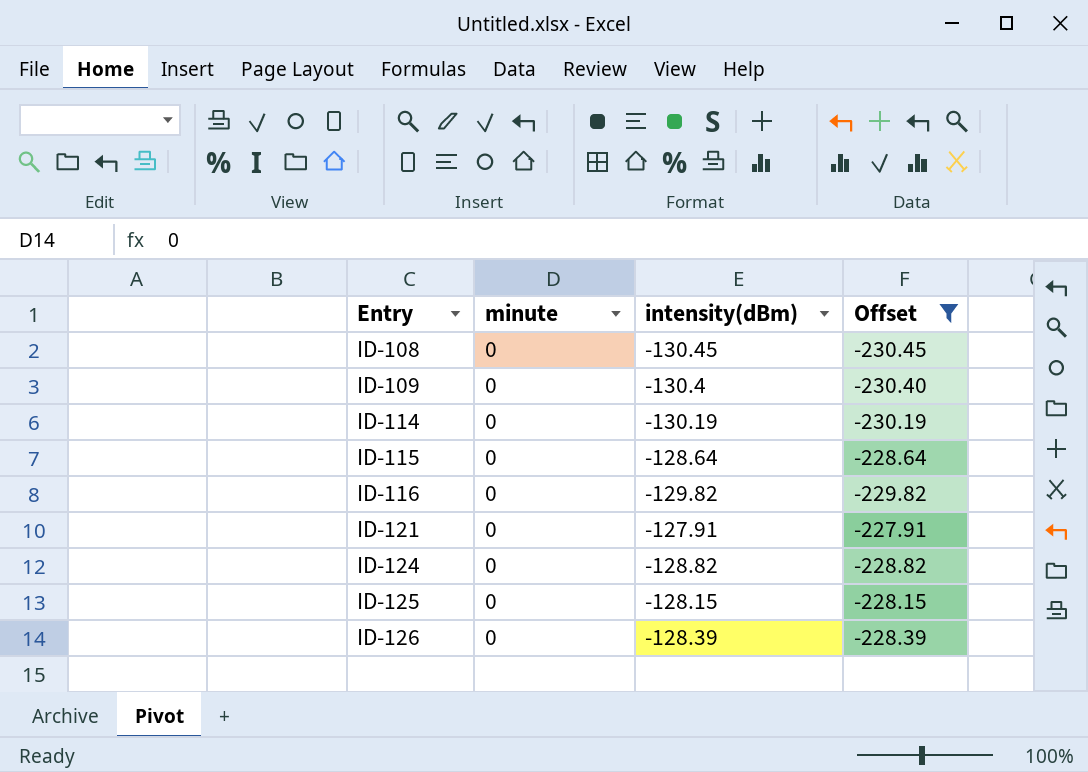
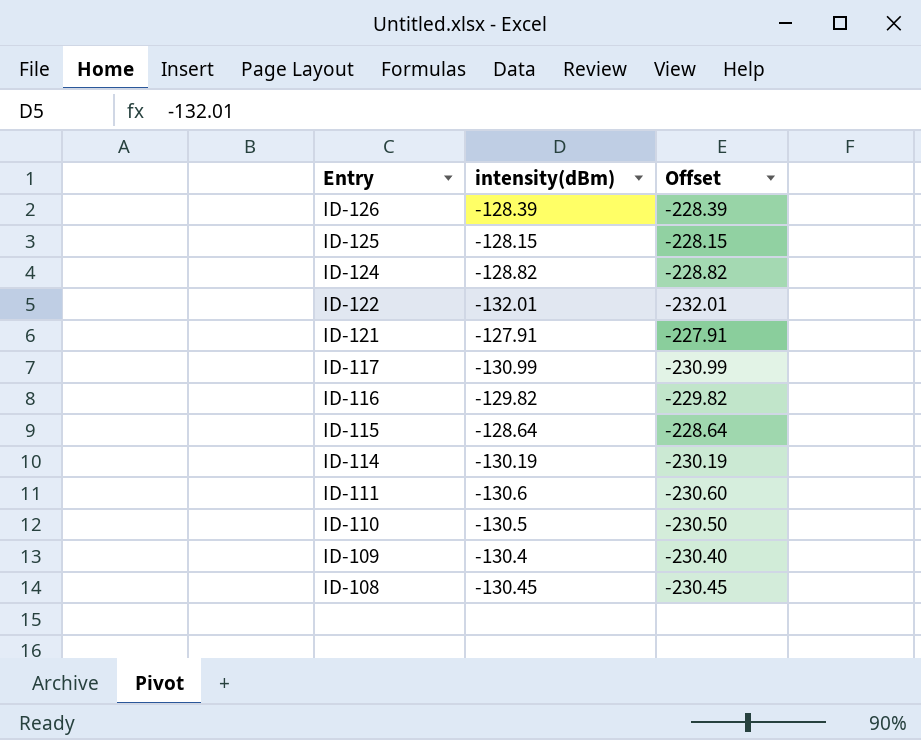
filter: Offset >= -230.45 -> none
row order: Entry ascending -> Entry descending
column minute | position: 2 -> none

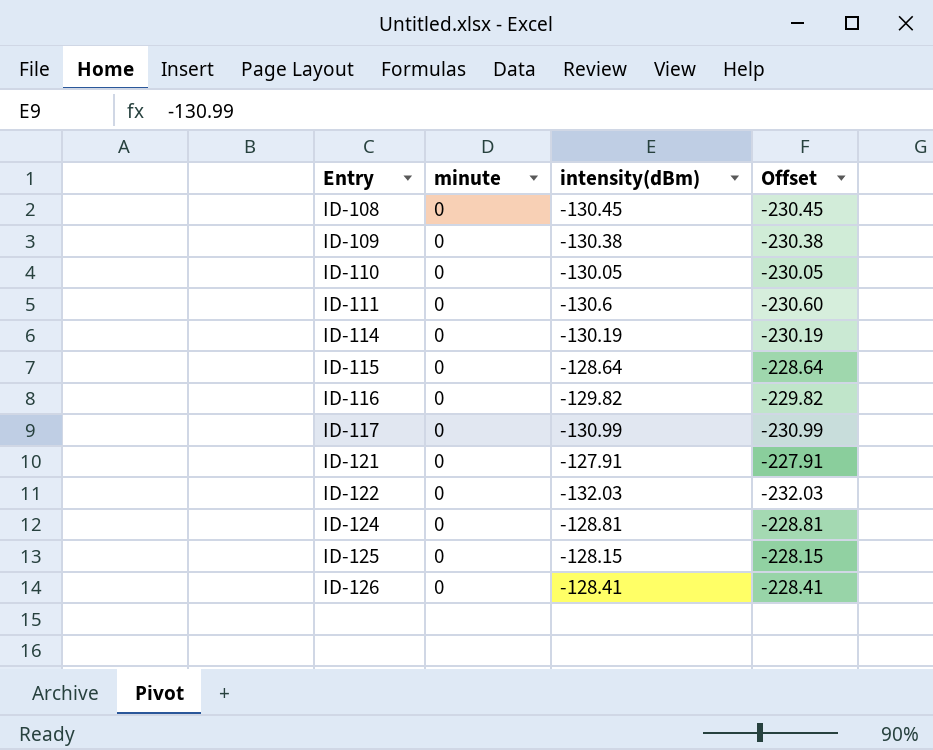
row order: Entry descending -> Entry ascending
column minute | position: none -> 2
ID-109 | intensity(dBm): -130.4 -> -130.38
ID-109 | Offset: -230.40 -> -230.38
ID-110 | intensity(dBm): -130.5 -> -130.05
ID-110 | Offset: -230.50 -> -230.05
ID-122 | intensity(dBm): -132.01 -> -132.03
ID-122 | Offset: -232.01 -> -232.03
ID-124 | intensity(dBm): -128.82 -> -128.81
ID-124 | Offset: -228.82 -> -228.81
ID-126 | intensity(dBm): -128.39 -> -128.41
ID-126 | Offset: -228.39 -> -228.41

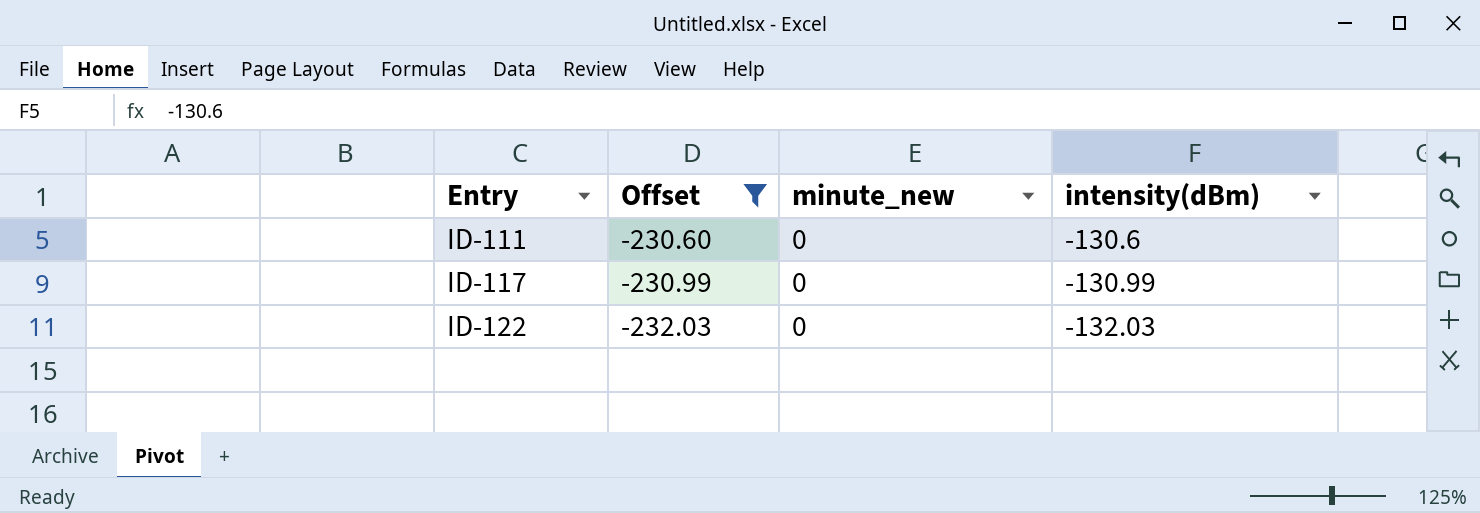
filter: none -> Offset <= -230.60
column Offset | position: 4 -> 2
column name: minute -> minute_new

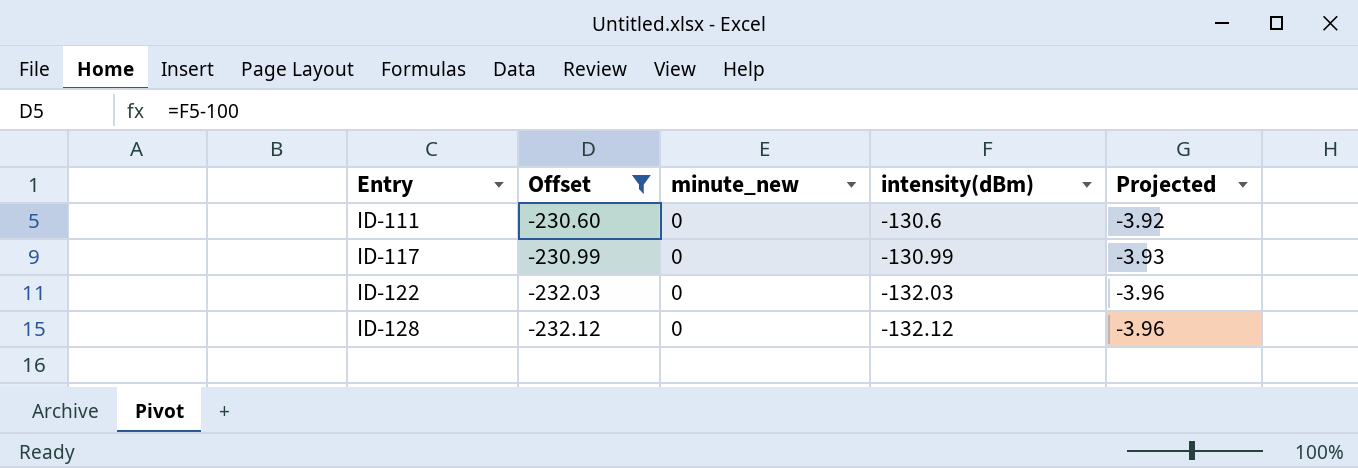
column Projected | formula: none -> [intensity(dBm)] * 0.03
row ID-128: none -> -232.12 | 0 | -132.12 | -3.96

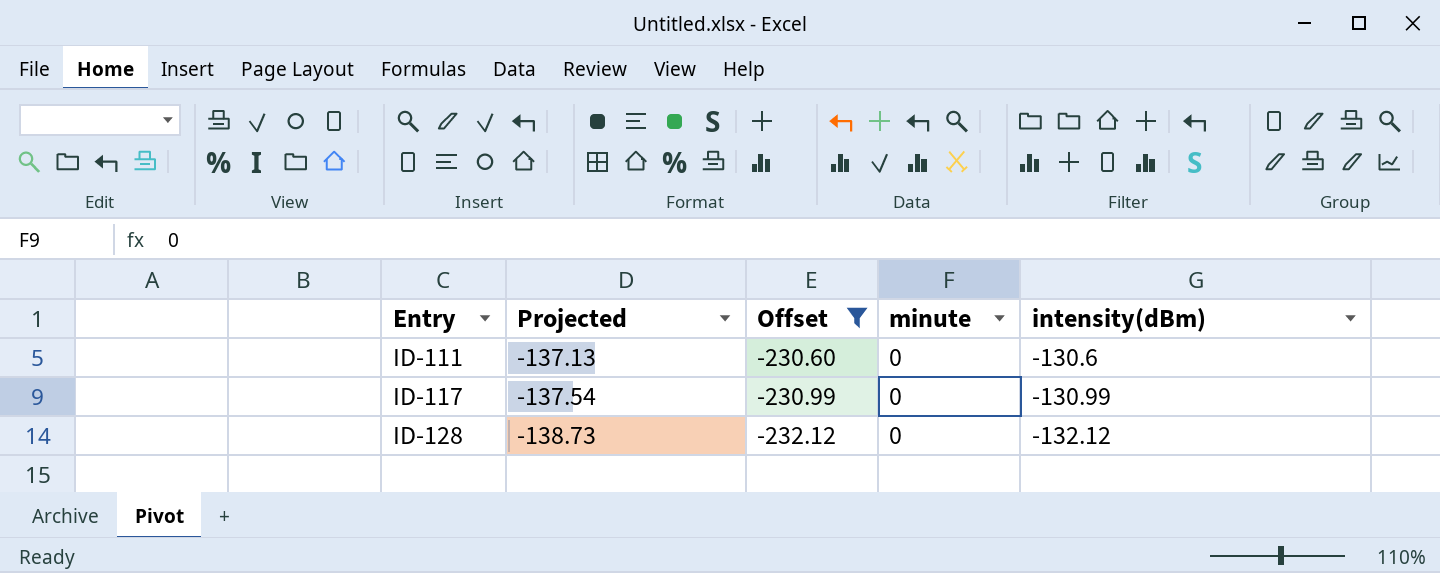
column Projected | formula: [intensity(dBm)] * 0.03 -> [intensity(dBm)] * 1.05
column Projected | position: 5 -> 2
column name: minute_new -> minute
row ID-122: -232.03 | 0 | -132.03 | -3.96 -> none

